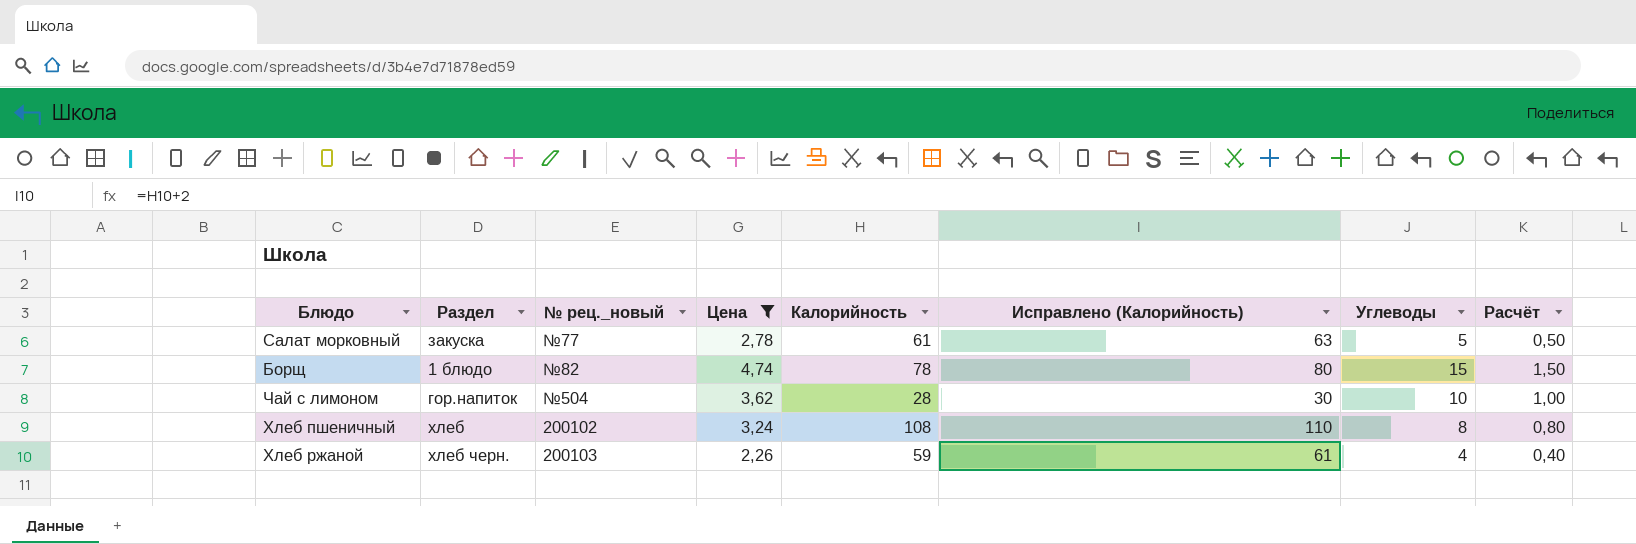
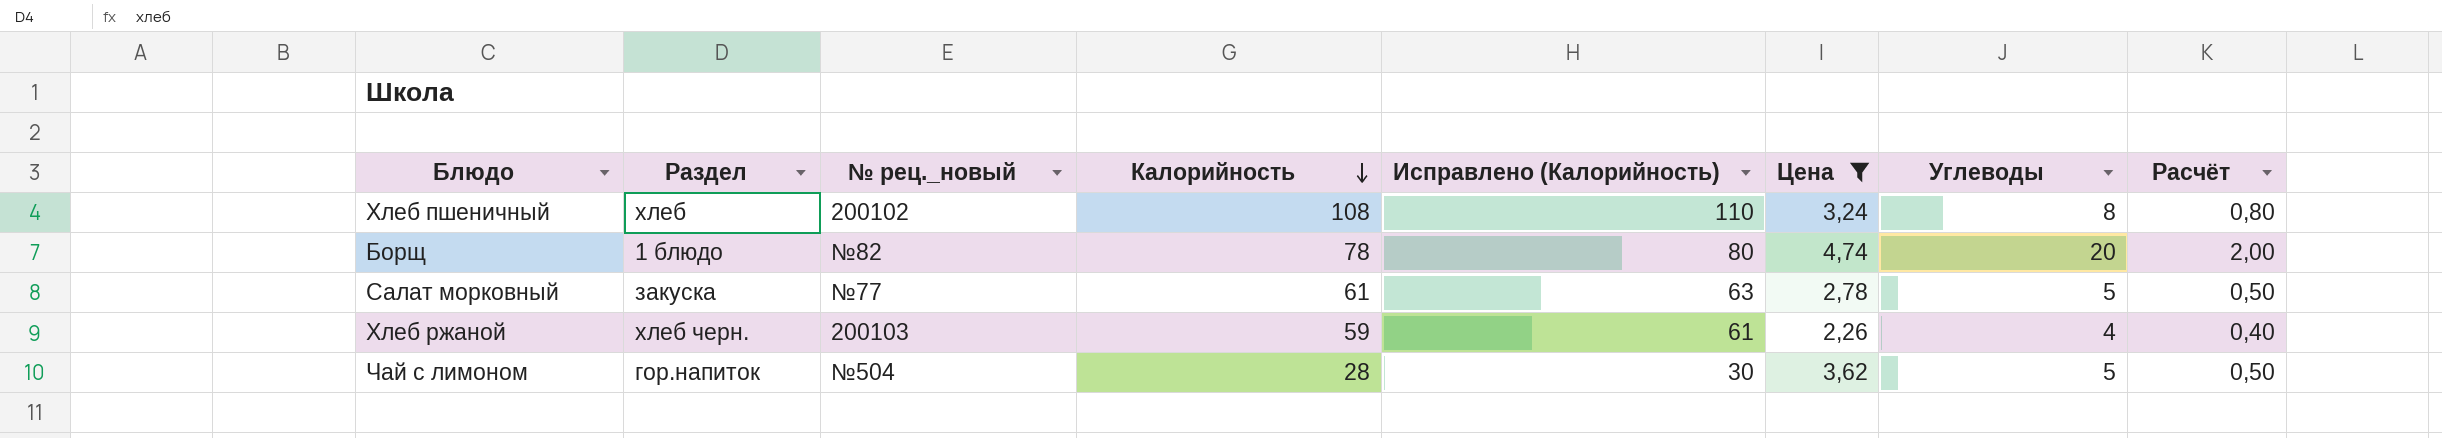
row order: none -> Калорийность descending
column Цена | position: 4 -> 6
Борщ | Углеводы: 15 -> 20
Борщ | Расчёт: 1,50 -> 2,00
Чай с лимоном | Углеводы: 10 -> 5
Чай с лимоном | Расчёт: 1,00 -> 0,50

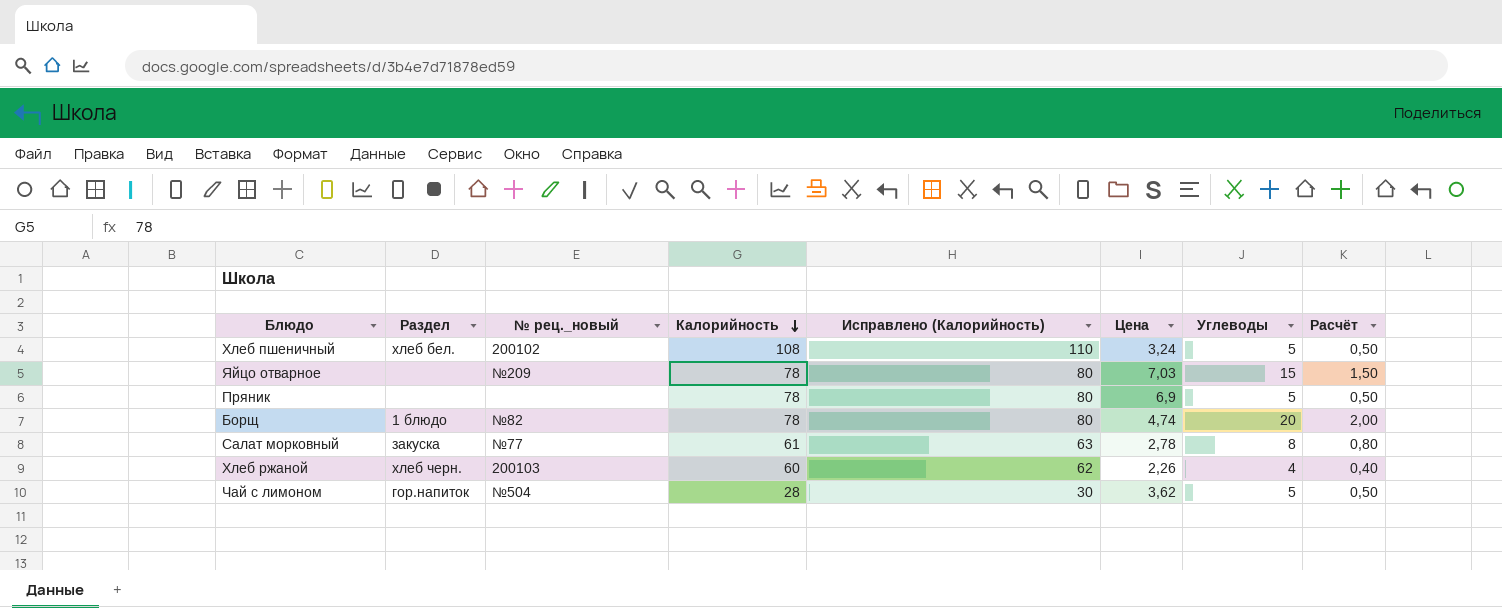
filter: Цена <= 4,74 -> none
Хлеб пшеничный | Раздел: хлеб -> хлеб бел.
Хлеб пшеничный | Углеводы: 8 -> 5
Хлеб пшеничный | Расчёт: 0,80 -> 0,50
Салат морковный | Углеводы: 5 -> 8
Салат морковный | Расчёт: 0,50 -> 0,80
Хлеб ржаной | Калорийность: 59 -> 60
Хлеб ржаной | Исправлено (Калорийность): 61 -> 62

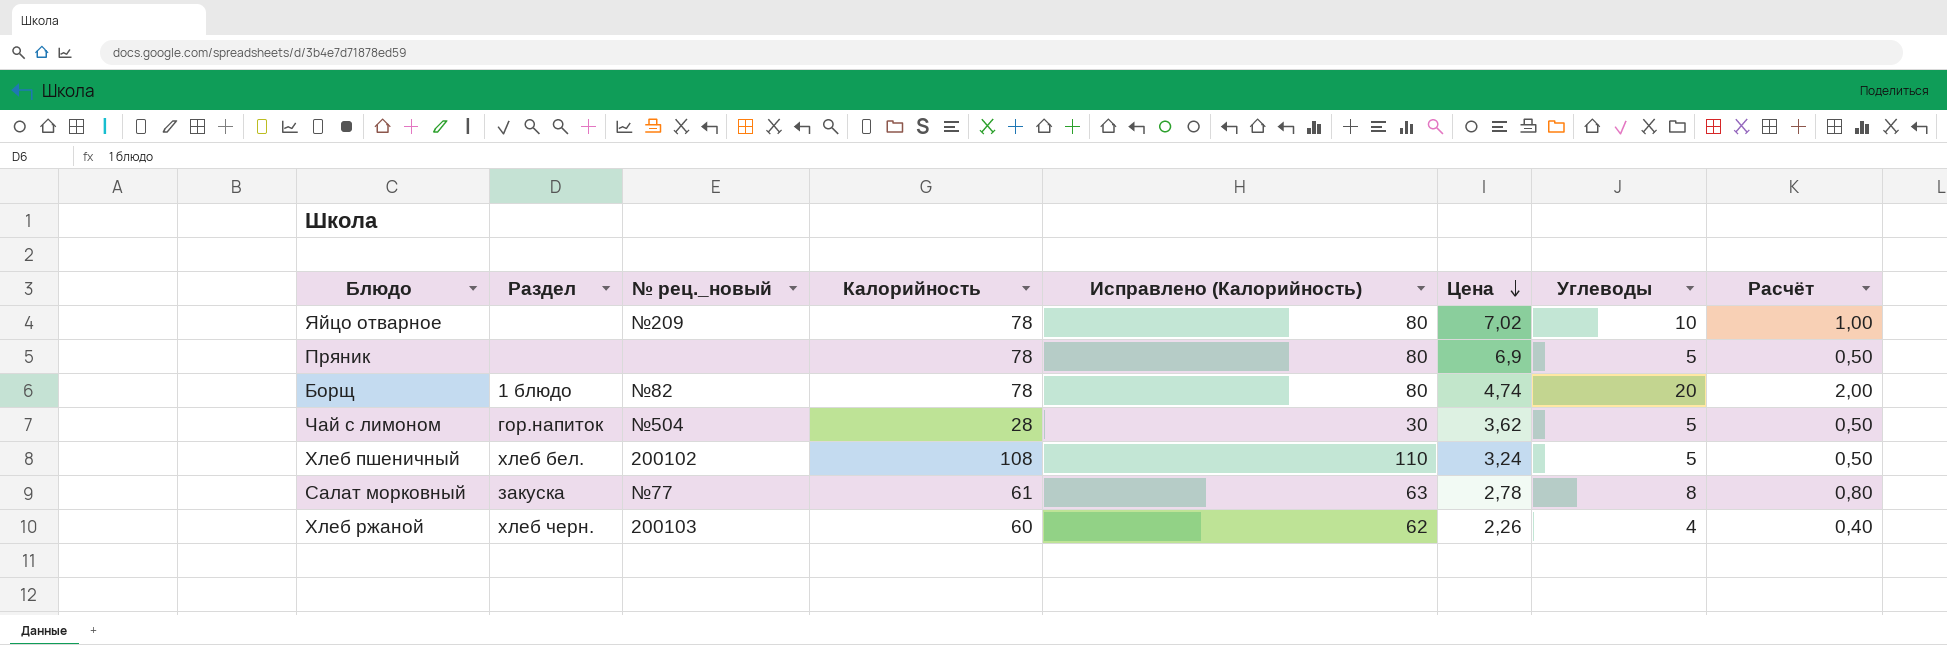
row order: Калорийность descending -> Цена descending
Яйцо отварное | Цена: 7,03 -> 7,02
Яйцо отварное | Углеводы: 15 -> 10
Яйцо отварное | Расчёт: 1,50 -> 1,00

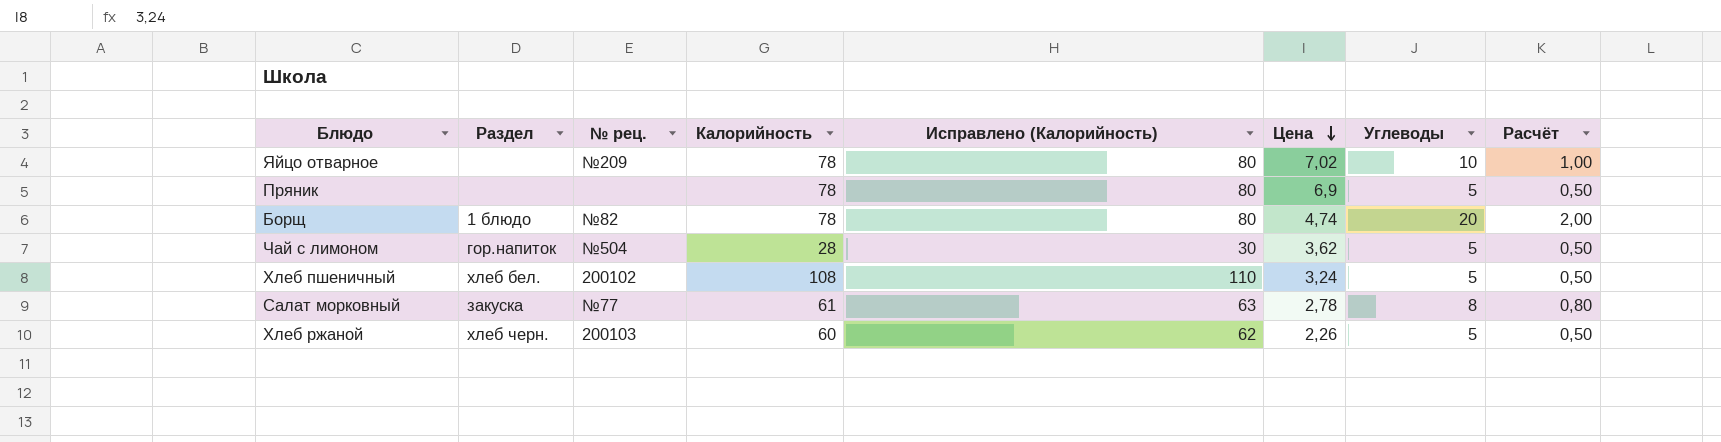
column name: № рец._новый -> № рец.
Хлеб ржаной | Углеводы: 4 -> 5
Хлеб ржаной | Расчёт: 0,40 -> 0,50

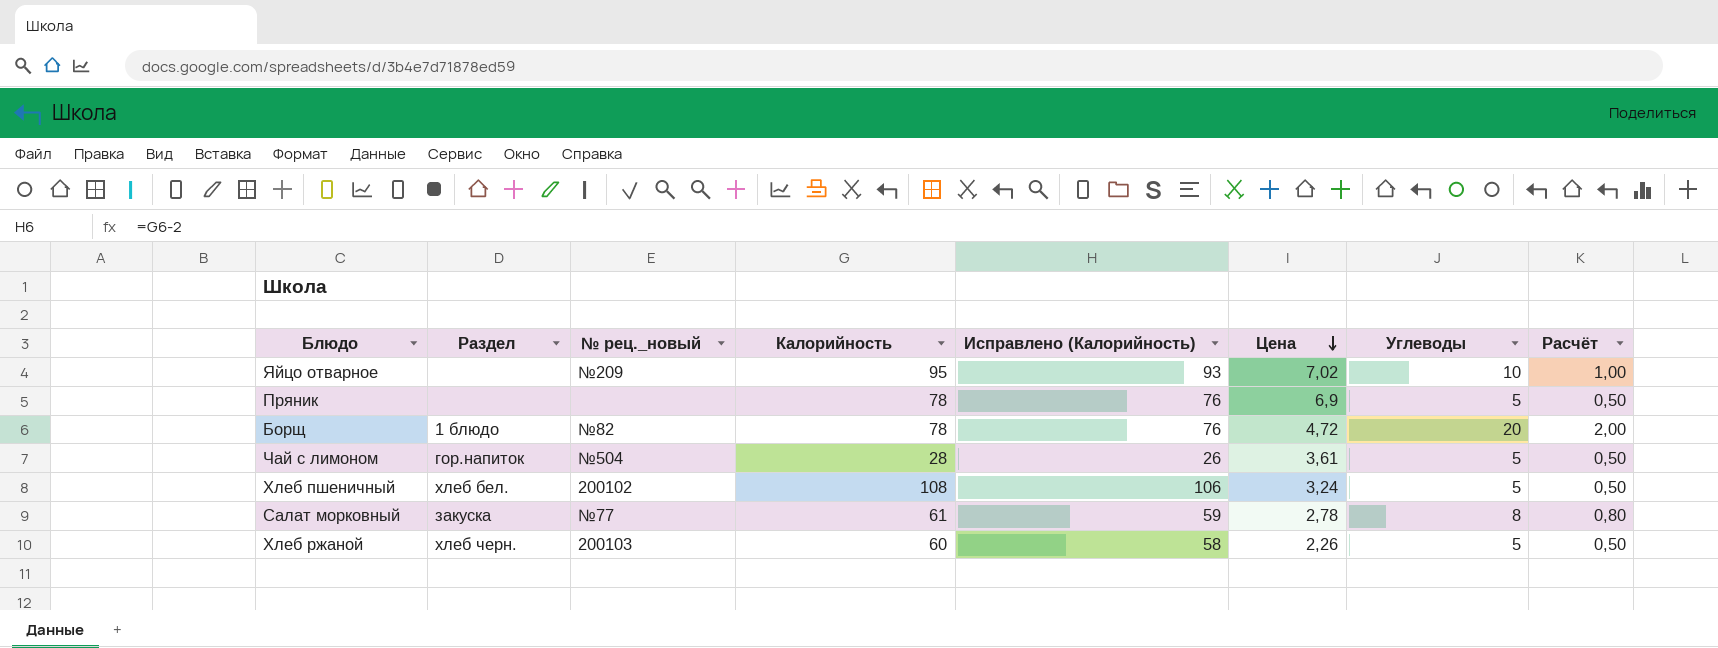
column name: № рец. -> № рец._новый
column Исправлено (Калорийность) | formula: [Калорийность] + 2 -> [Калорийность] - 2
Яйцо отварное | Калорийность: 78 -> 95
Борщ | Цена: 4,74 -> 4,72
Чай с лимоном | Цена: 3,62 -> 3,61

